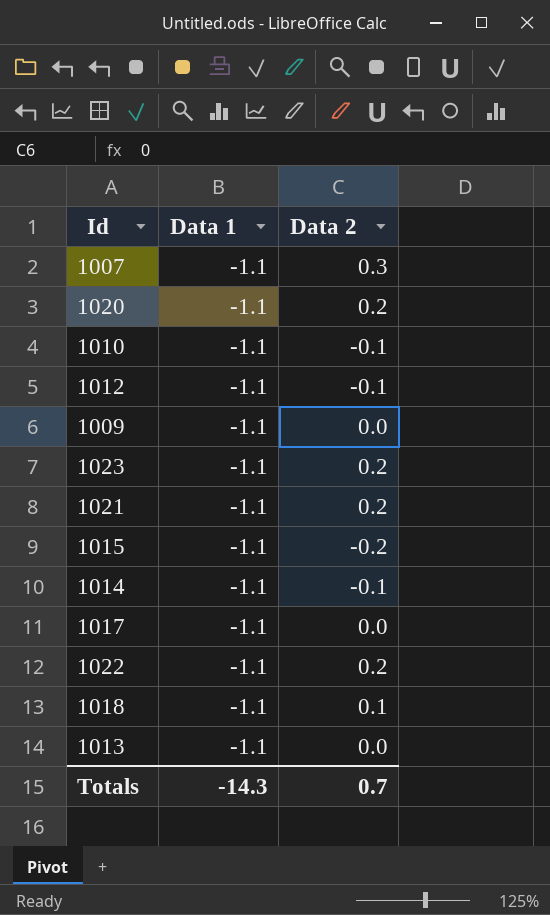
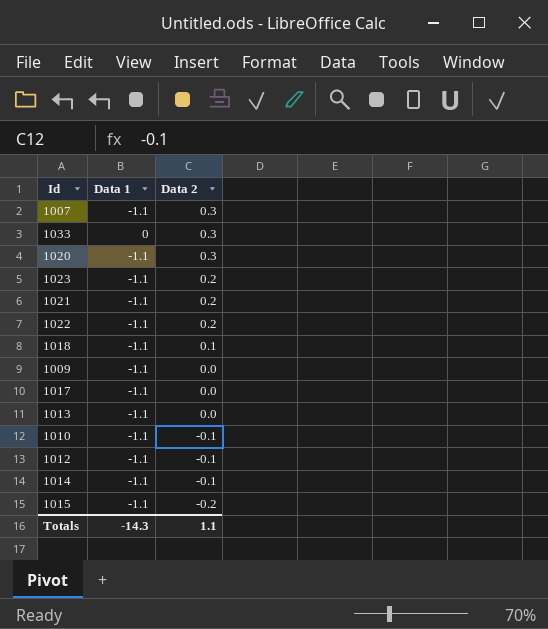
row order: none -> Data 2 descending
row 1033: none -> 0 | 0.3
1020 | Data 2: 0.2 -> 0.3
Totals | Data 2: 0.7 -> 1.1

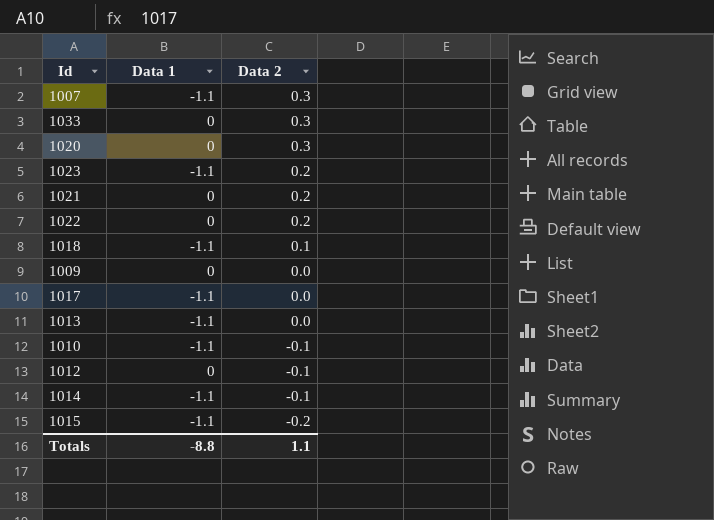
1020 | Data 1: -1.1 -> 0
1021 | Data 1: -1.1 -> 0
1022 | Data 1: -1.1 -> 0
1009 | Data 1: -1.1 -> 0
1012 | Data 1: -1.1 -> 0
Totals | Data 1: -14.3 -> -8.8

